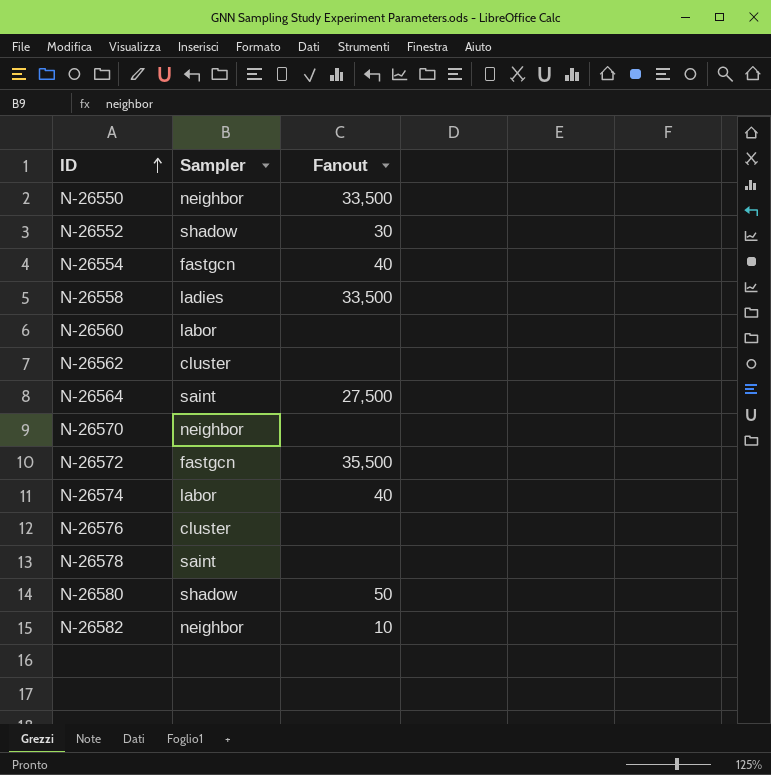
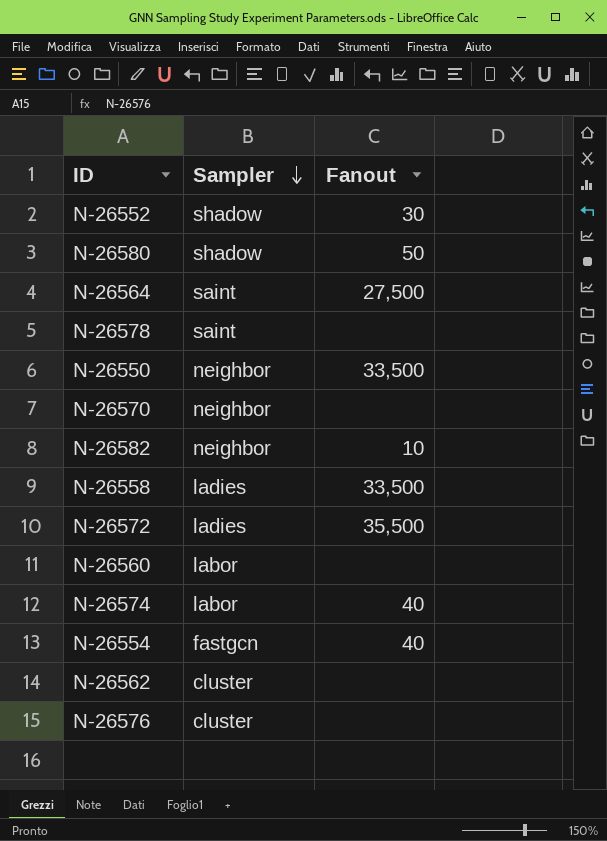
row order: ID ascending -> Sampler descending
N-26572 | Sampler: fastgcn -> ladies

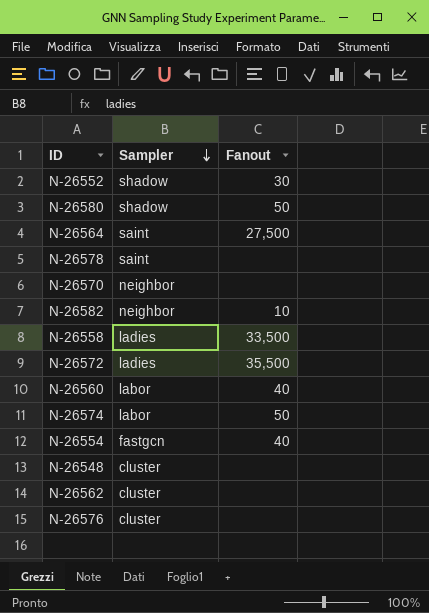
row N-26550: neighbor | 33,500 -> none
N-26560 | Fanout: none -> 40
N-26574 | Fanout: 40 -> 50
row N-26548: none -> cluster | none

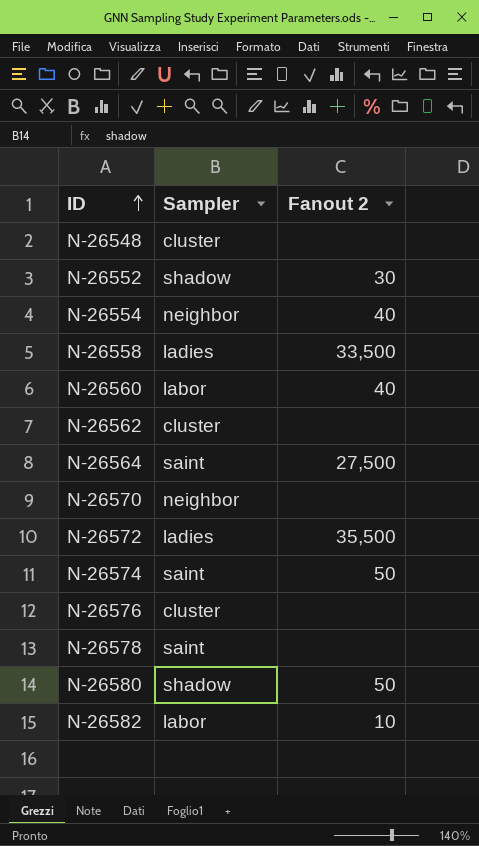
row order: Sampler descending -> ID ascending
column name: Fanout -> Fanout 2
N-26554 | Sampler: fastgcn -> neighbor
N-26574 | Sampler: labor -> saint
N-26582 | Sampler: neighbor -> labor

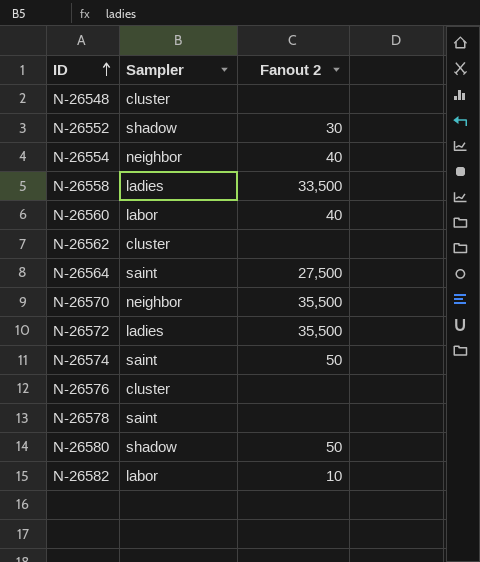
N-26570 | Fanout 2: none -> 35,500

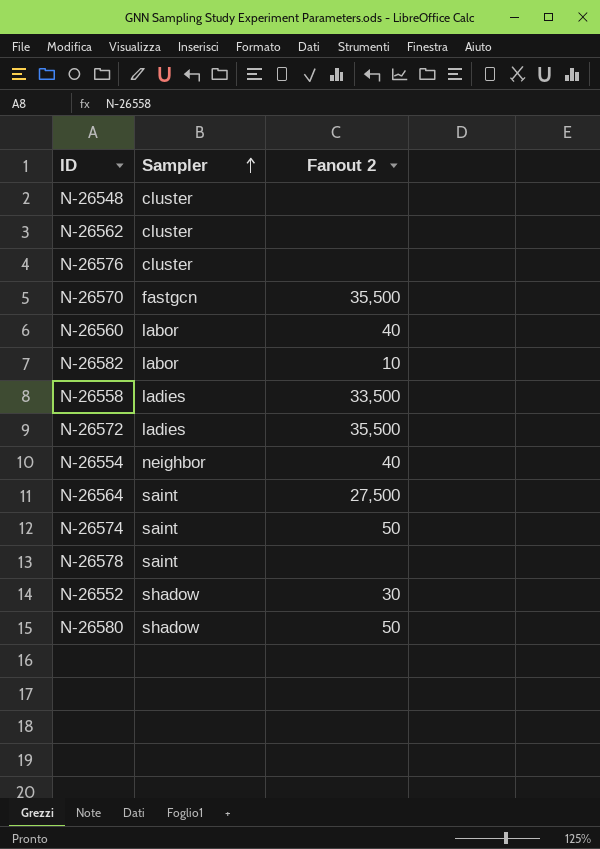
row order: ID ascending -> Sampler ascending
N-26570 | Sampler: neighbor -> fastgcn

